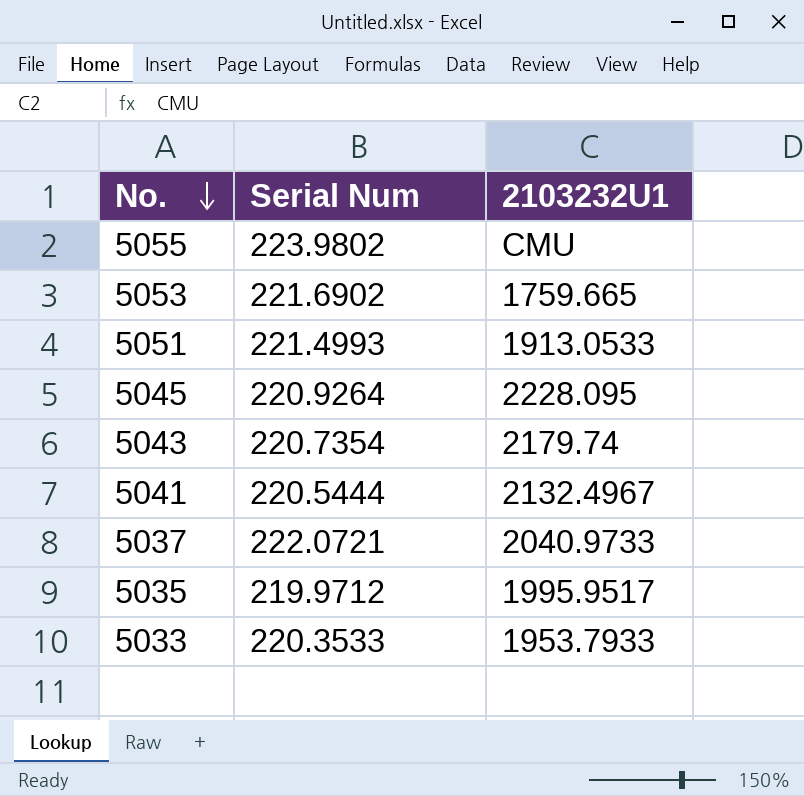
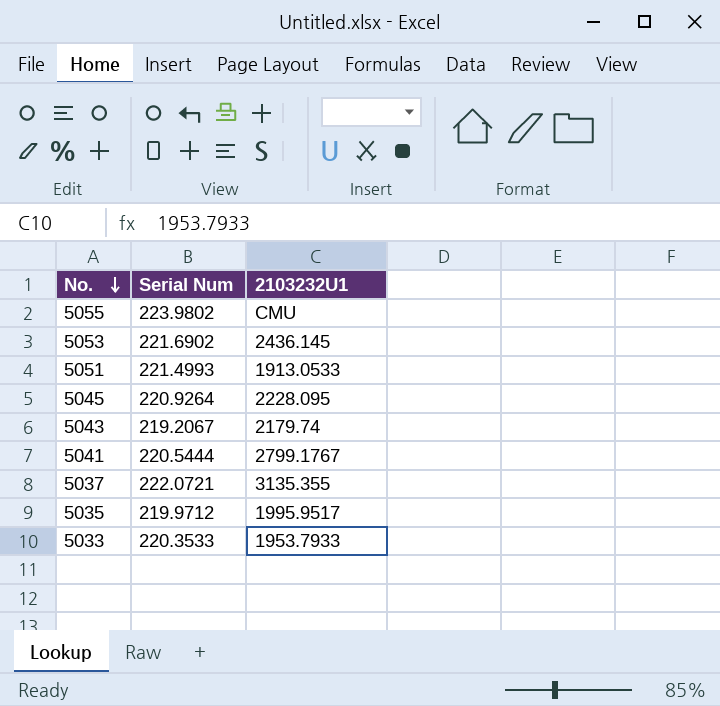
5053 | 2103232U1: 1759.665 -> 2436.145
5043 | Serial Num: 220.7354 -> 219.2067
5041 | 2103232U1: 2132.4967 -> 2799.1767
5037 | 2103232U1: 2040.9733 -> 3135.355

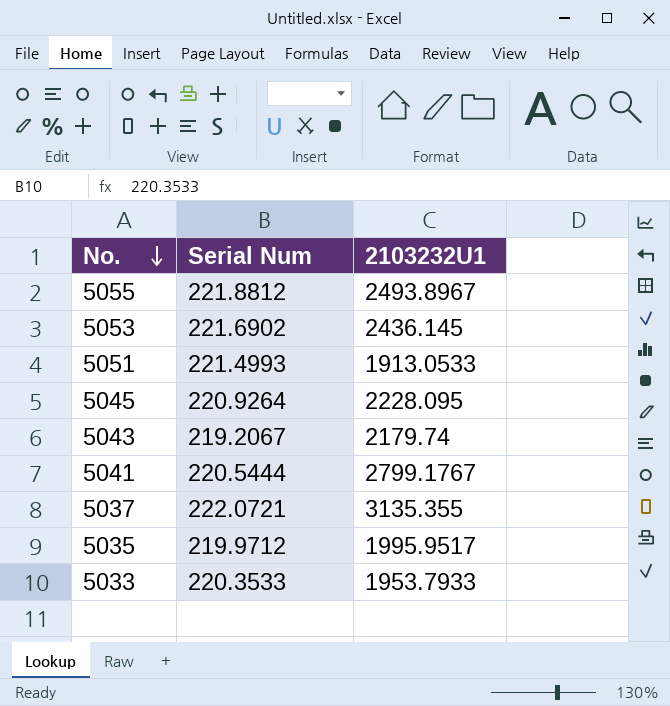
5055 | Serial Num: 223.9802 -> 221.8812
5055 | 2103232U1: CMU -> 2493.8967

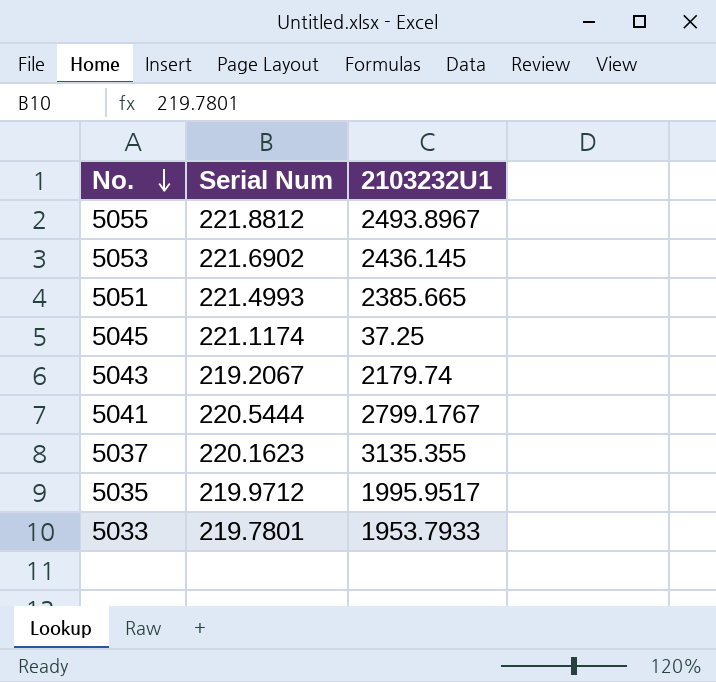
5051 | 2103232U1: 1913.0533 -> 2385.665
5045 | Serial Num: 220.9264 -> 221.1174
5045 | 2103232U1: 2228.095 -> 37.25
5037 | Serial Num: 222.0721 -> 220.1623
5033 | Serial Num: 220.3533 -> 219.7801

